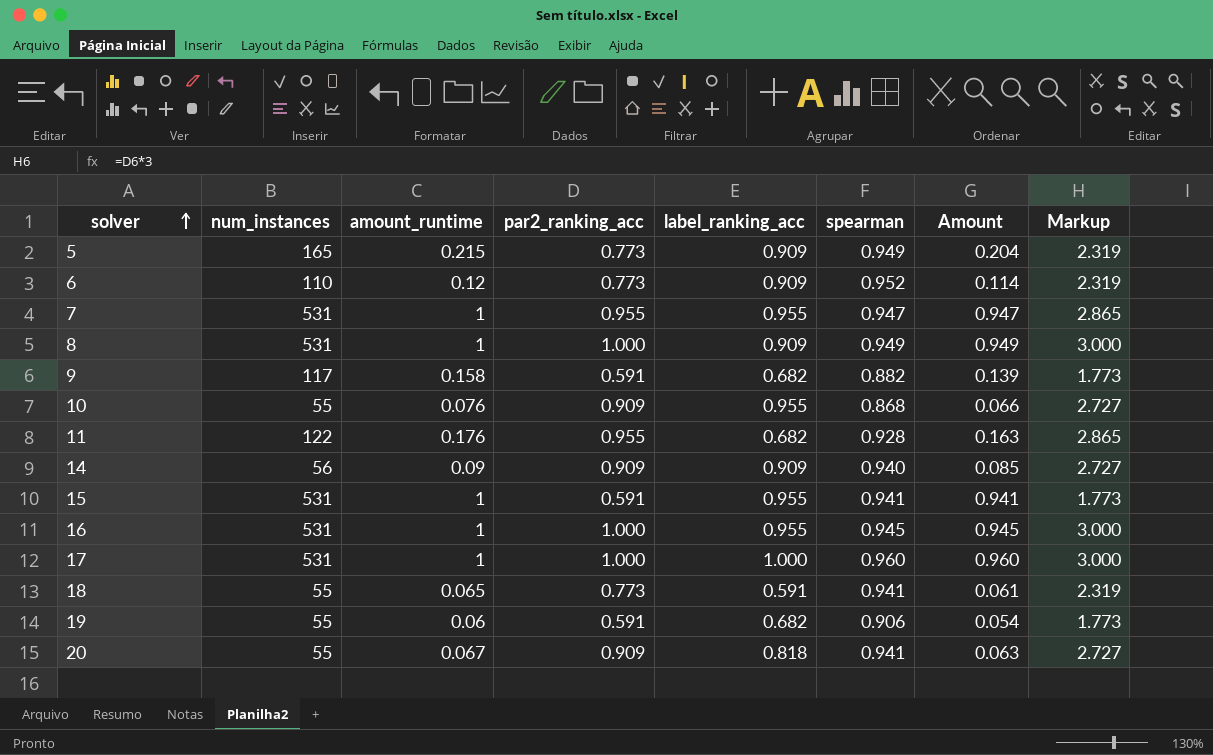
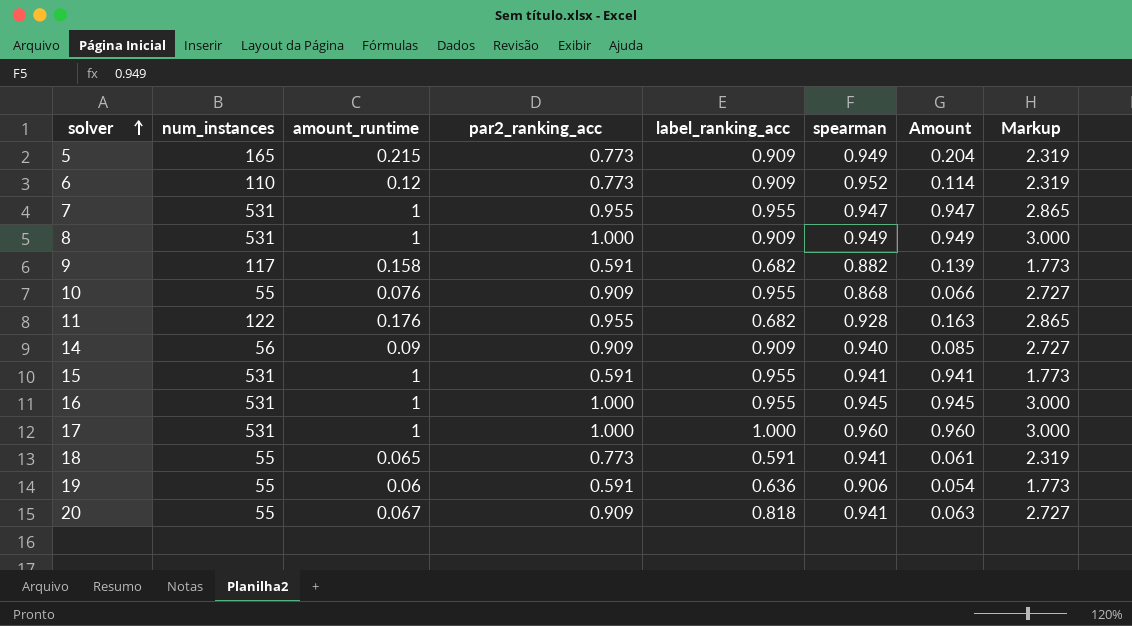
19 | label_ranking_acc: 0.682 -> 0.636

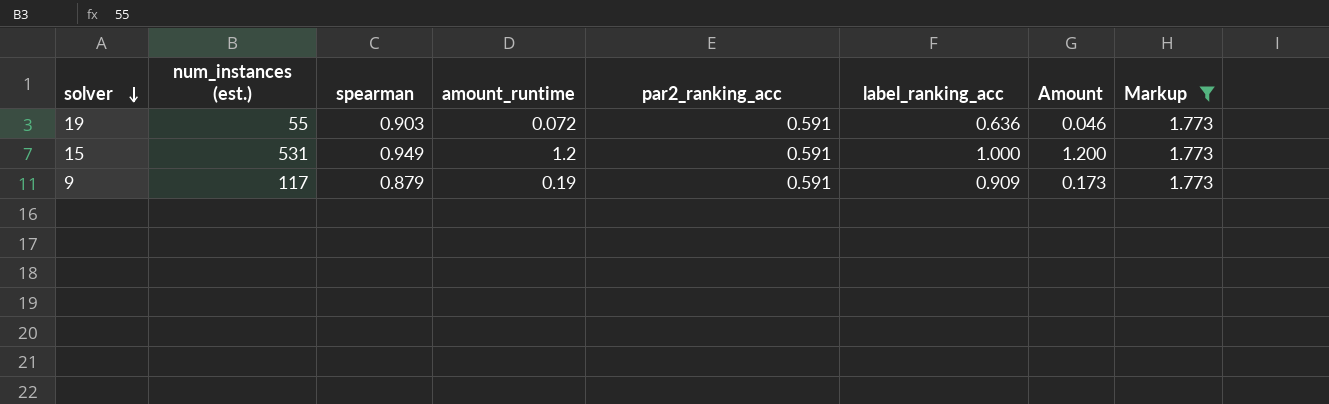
filter: none -> Markup = 1.773
row order: solver ascending -> solver descending
column name: num_instances -> num_instances (est.)
column spearman | position: 6 -> 3
column Amount | formula: [amount_runtime] * [spearman] -> [amount_runtime] * [label_ranking_acc]
19 | spearman: 0.906 -> 0.903
19 | amount_runtime: 0.06 -> 0.072
15 | spearman: 0.941 -> 0.949
15 | amount_runtime: 1 -> 1.2
15 | label_ranking_acc: 0.955 -> 1.000
9 | spearman: 0.882 -> 0.879
9 | amount_runtime: 0.158 -> 0.19
9 | label_ranking_acc: 0.682 -> 0.909

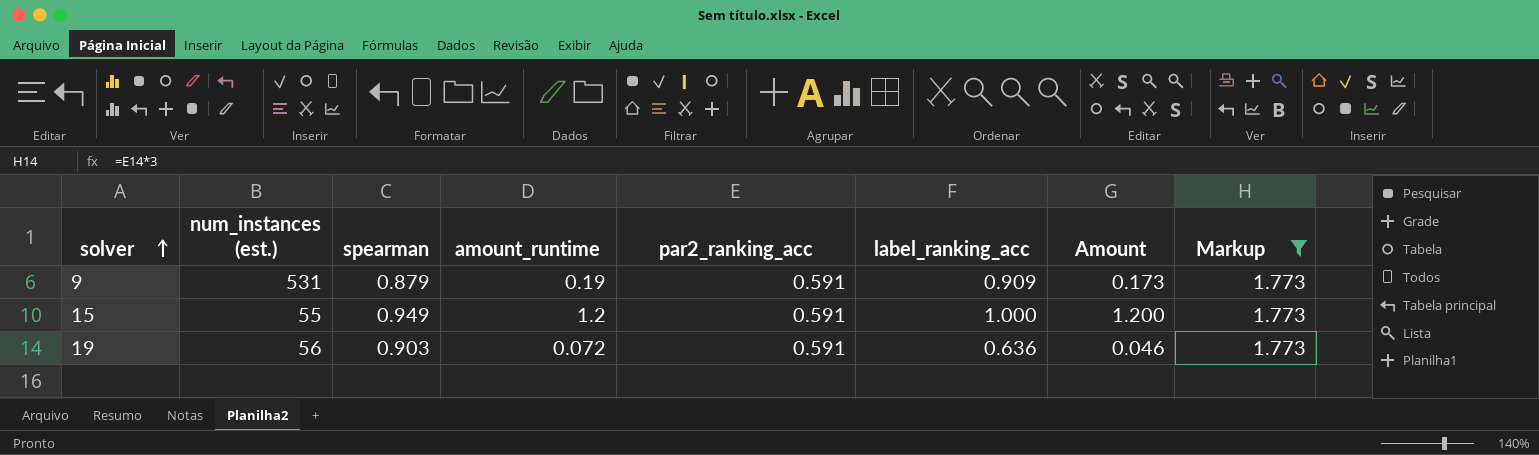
row order: solver descending -> solver ascending
9 | num_instances (est.): 117 -> 531
15 | num_instances (est.): 531 -> 55
19 | num_instances (est.): 55 -> 56

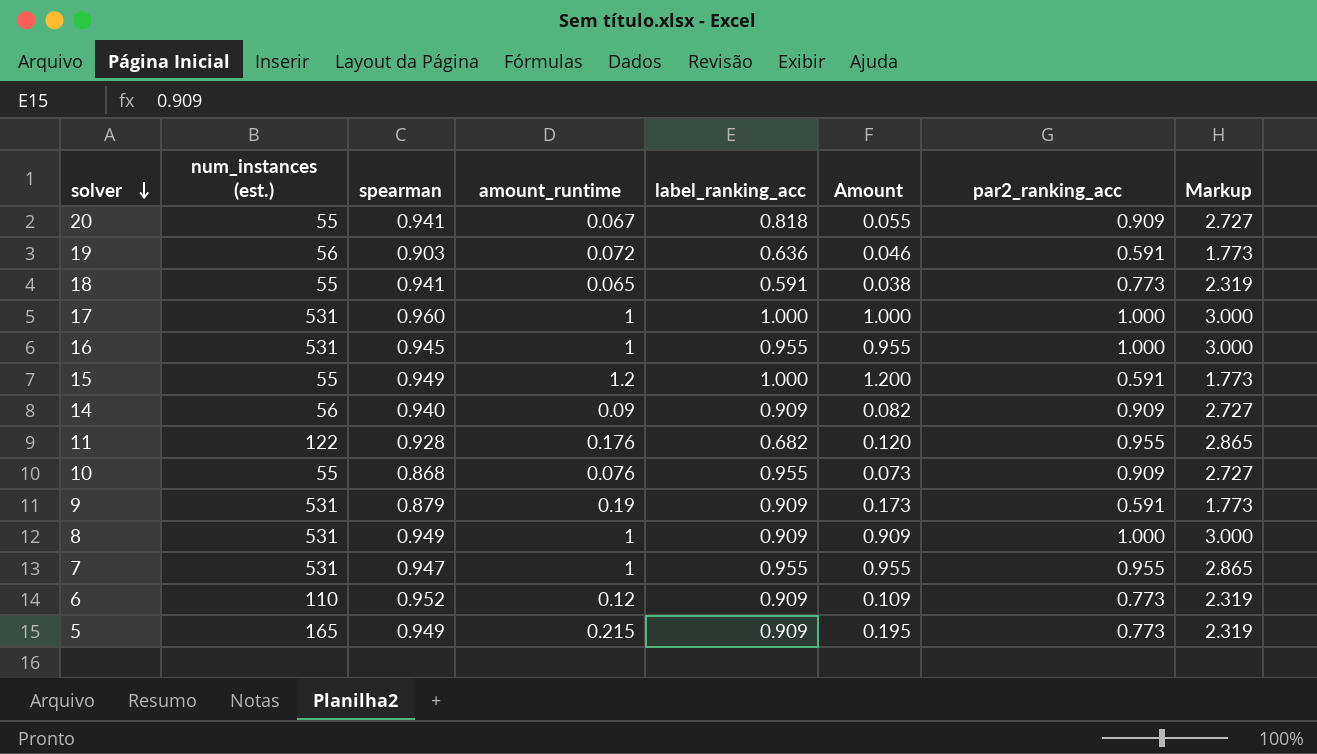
filter: Markup = 1.773 -> none
row order: solver ascending -> solver descending
column par2_ranking_acc | position: 5 -> 7

